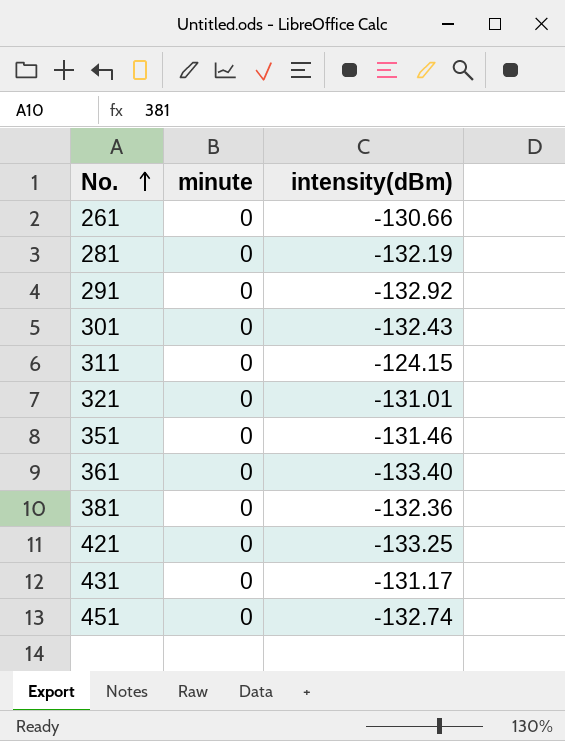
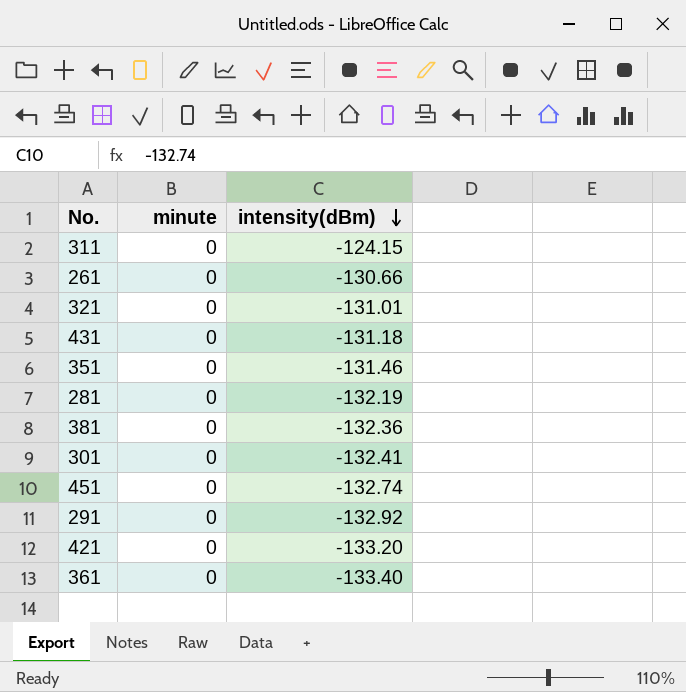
row order: No. ascending -> intensity(dBm) descending
431 | intensity(dBm): -131.17 -> -131.18
301 | intensity(dBm): -132.43 -> -132.41
421 | intensity(dBm): -133.25 -> -133.20

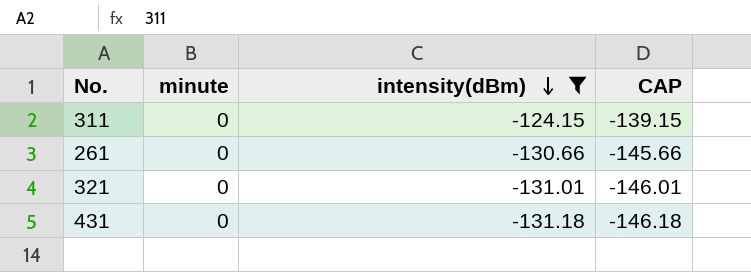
filter: none -> intensity(dBm) >= -131.18
column CAP | formula: none -> [intensity(dBm)] - 15

